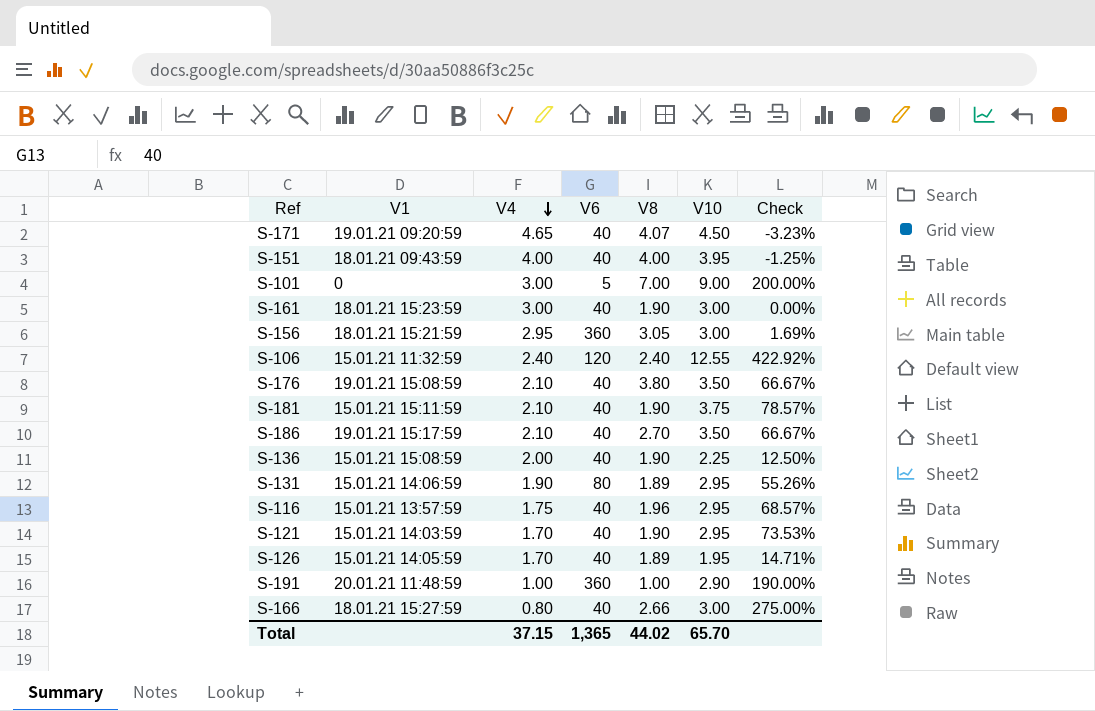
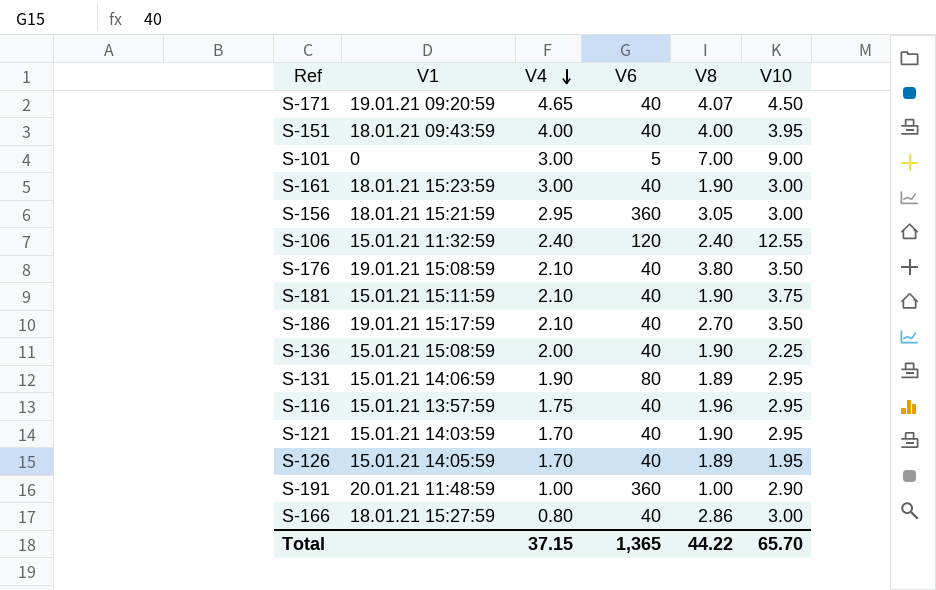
column Check | formula: ([V10] - [V4]) / [V4] -> none
S-166 | V8: 2.66 -> 2.86
Total | V8: 44.02 -> 44.22

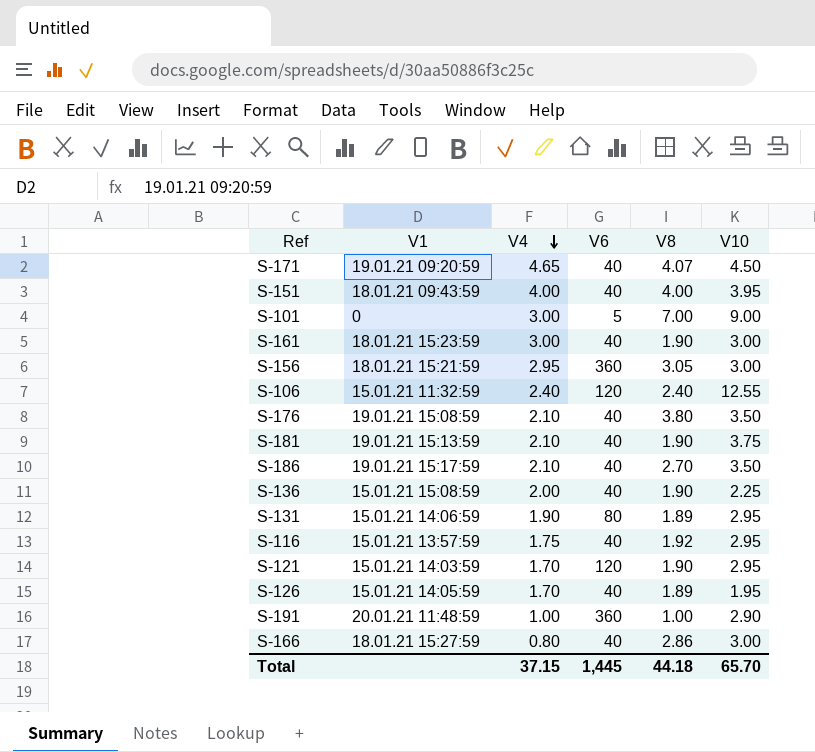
S-181 | V1: 15.01.21 15:11:59 -> 19.01.21 15:13:59
S-116 | V8: 1.96 -> 1.92
S-121 | V6: 40 -> 120
Total | V6: 1,365 -> 1,445
Total | V8: 44.22 -> 44.18

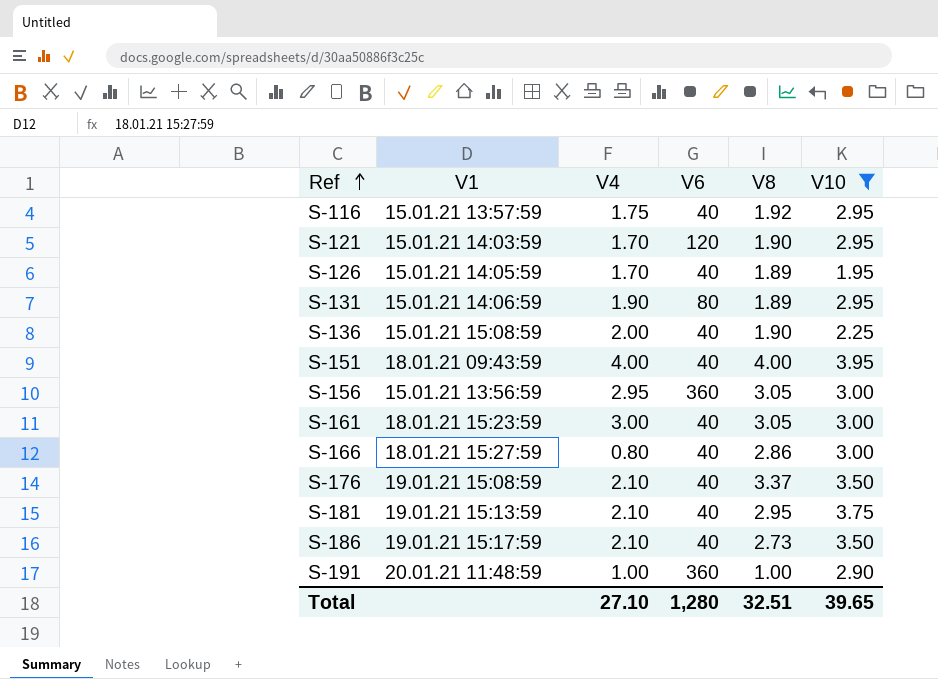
filter: none -> V10 <= 3.95
row order: V4 descending -> Ref ascending
S-156 | V1: 18.01.21 15:21:59 -> 15.01.21 13:56:59
S-161 | V8: 1.90 -> 3.05
S-176 | V8: 3.80 -> 3.37
S-181 | V8: 1.90 -> 2.95
S-186 | V8: 2.70 -> 2.73
Total | V4: 37.15 -> 27.10
Total | V6: 1,445 -> 1,280
Total | V8: 44.18 -> 32.51
Total | V10: 65.70 -> 39.65

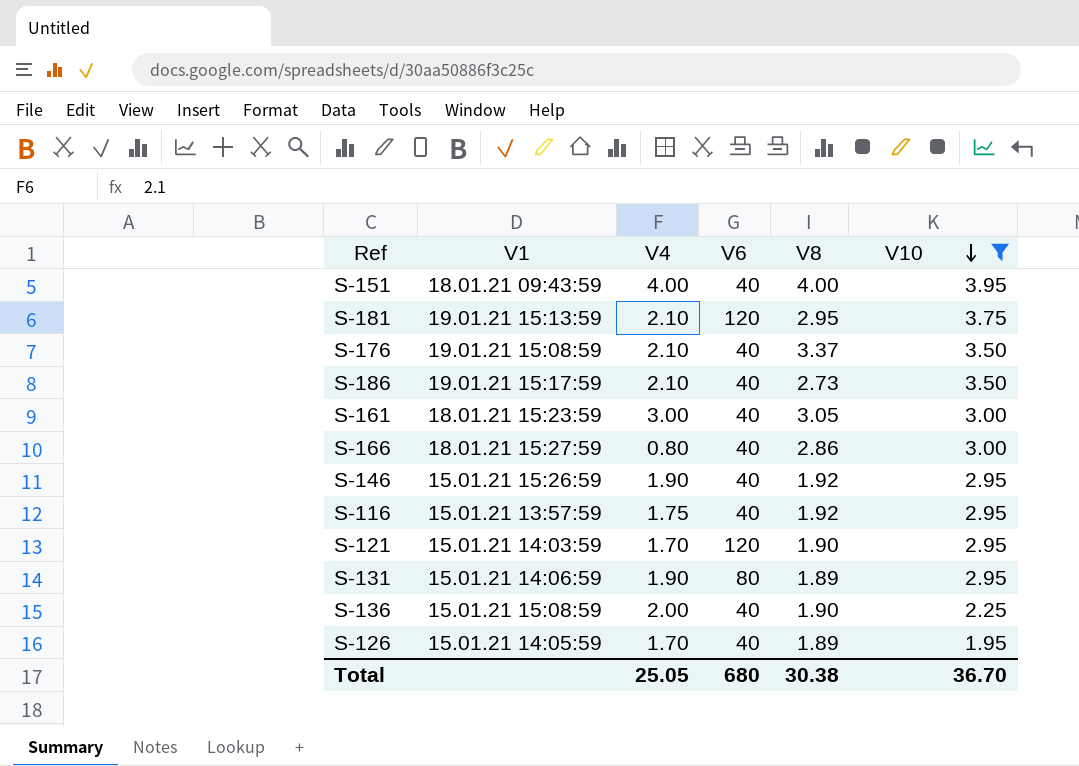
row order: Ref ascending -> V10 descending
row S-156: 15.01.21 13:56:59 | 2.95 | 360 | 3.05 | 3.00 -> none
row S-191: 20.01.21 11:48:59 | 1.00 | 360 | 1.00 | 2.90 -> none
S-181 | V6: 40 -> 120
row S-146: none -> 15.01.21 15:26:59 | 1.90 | 40 | 1.92 | 2.95
Total | V4: 27.10 -> 25.05
Total | V6: 1,280 -> 680
Total | V8: 32.51 -> 30.38
Total | V10: 39.65 -> 36.70

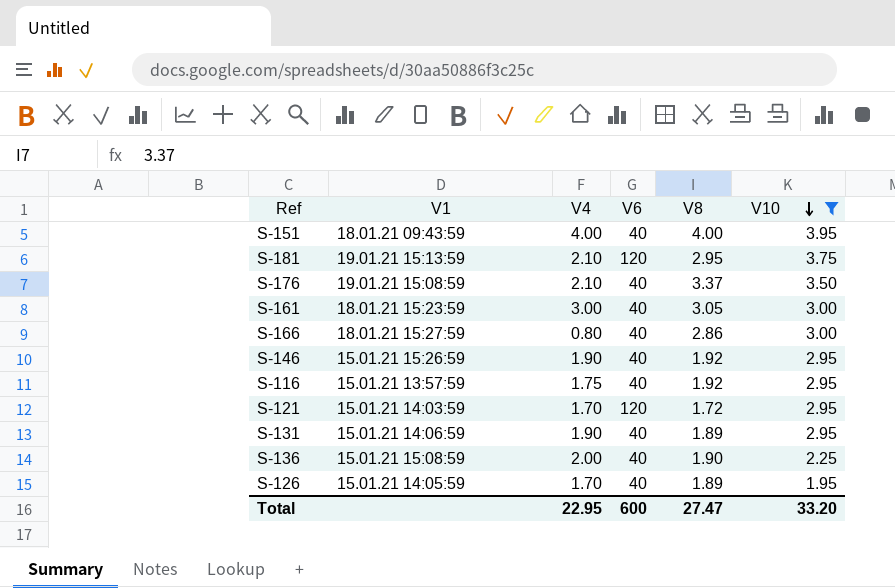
row S-186: 19.01.21 15:17:59 | 2.10 | 40 | 2.73 | 3.50 -> none
S-121 | V8: 1.90 -> 1.72
S-131 | V6: 80 -> 40
Total | V4: 25.05 -> 22.95
Total | V6: 680 -> 600
Total | V8: 30.38 -> 27.47
Total | V10: 36.70 -> 33.20

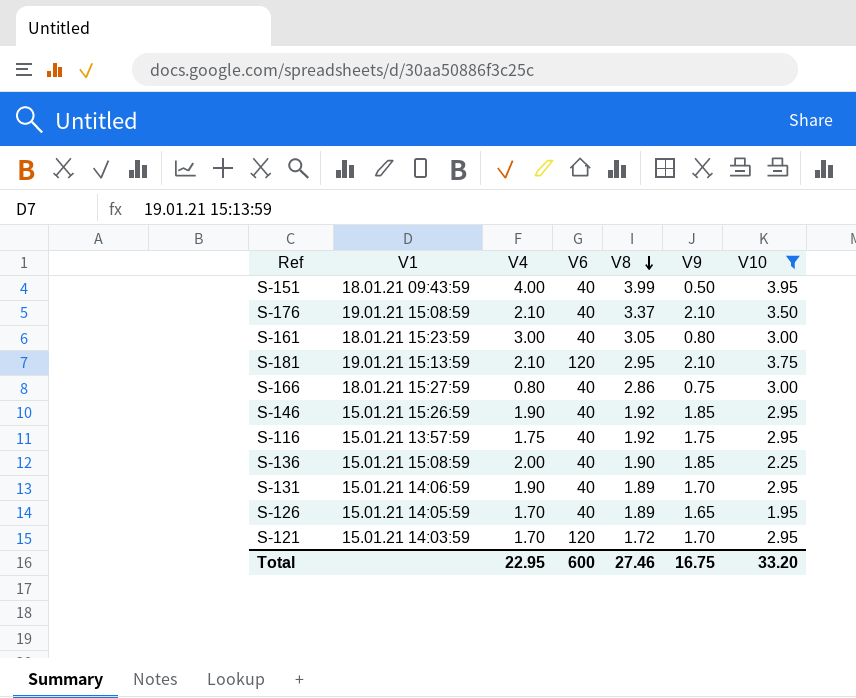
row order: V10 descending -> V8 descending
column V9 | position: none -> 6
S-151 | V8: 4.00 -> 3.99
Total | V8: 27.47 -> 27.46

